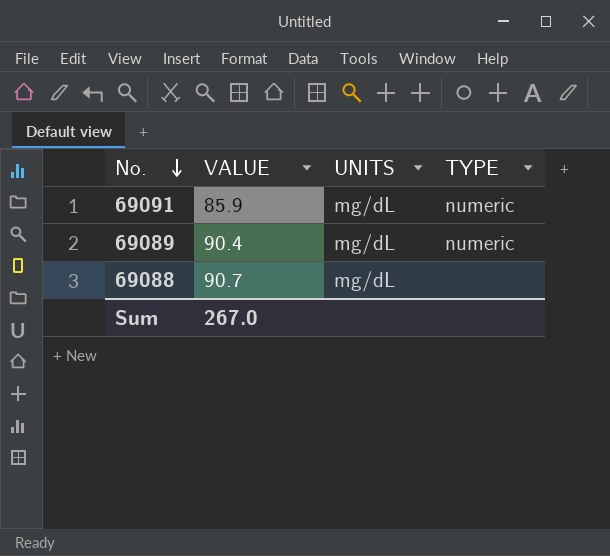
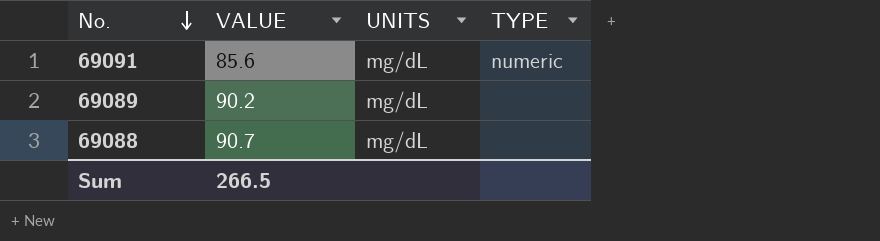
69091 | VALUE: 85.9 -> 85.6
69089 | VALUE: 90.4 -> 90.2
69089 | TYPE: numeric -> none
Sum | VALUE: 267.0 -> 266.5

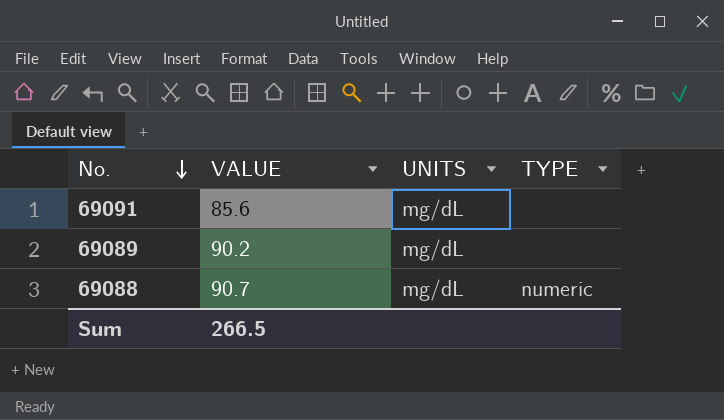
69091 | TYPE: numeric -> none
69088 | TYPE: none -> numeric

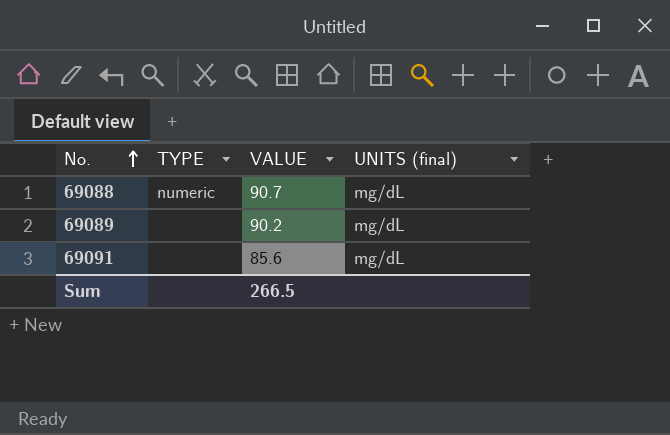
row order: No. descending -> No. ascending
column TYPE | position: 4 -> 2
column name: UNITS -> UNITS (final)

